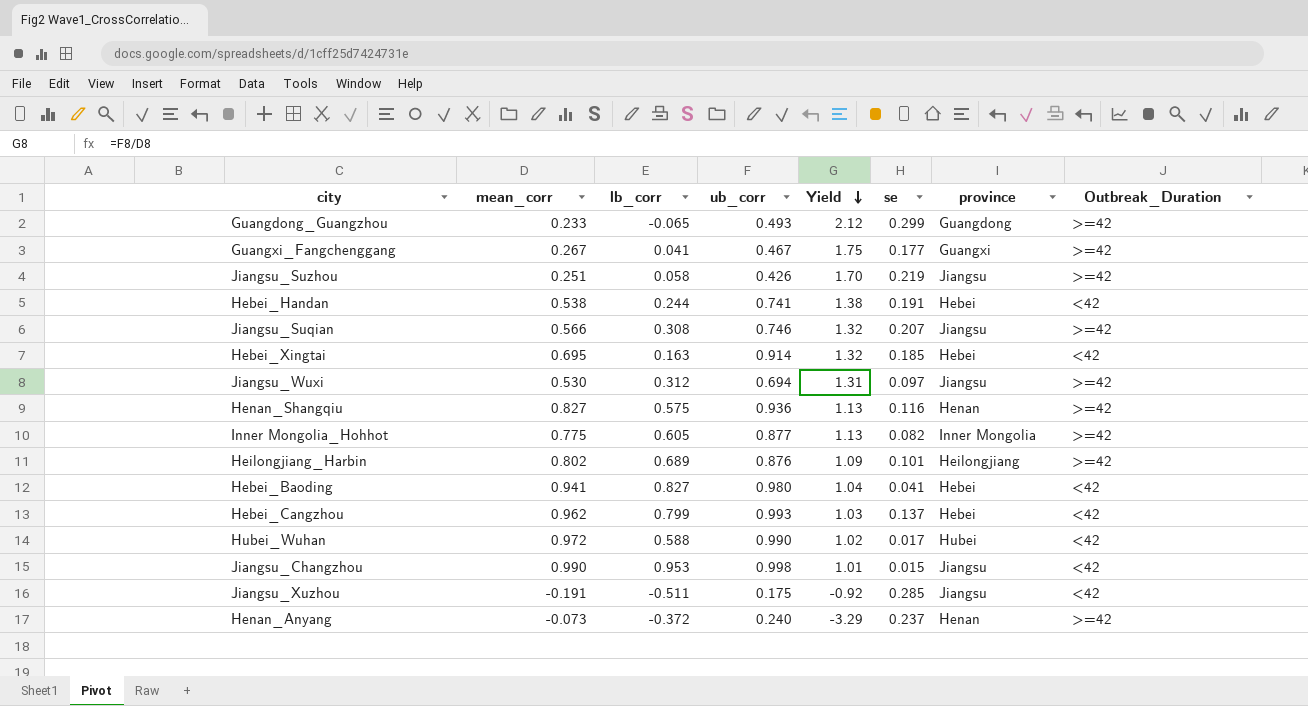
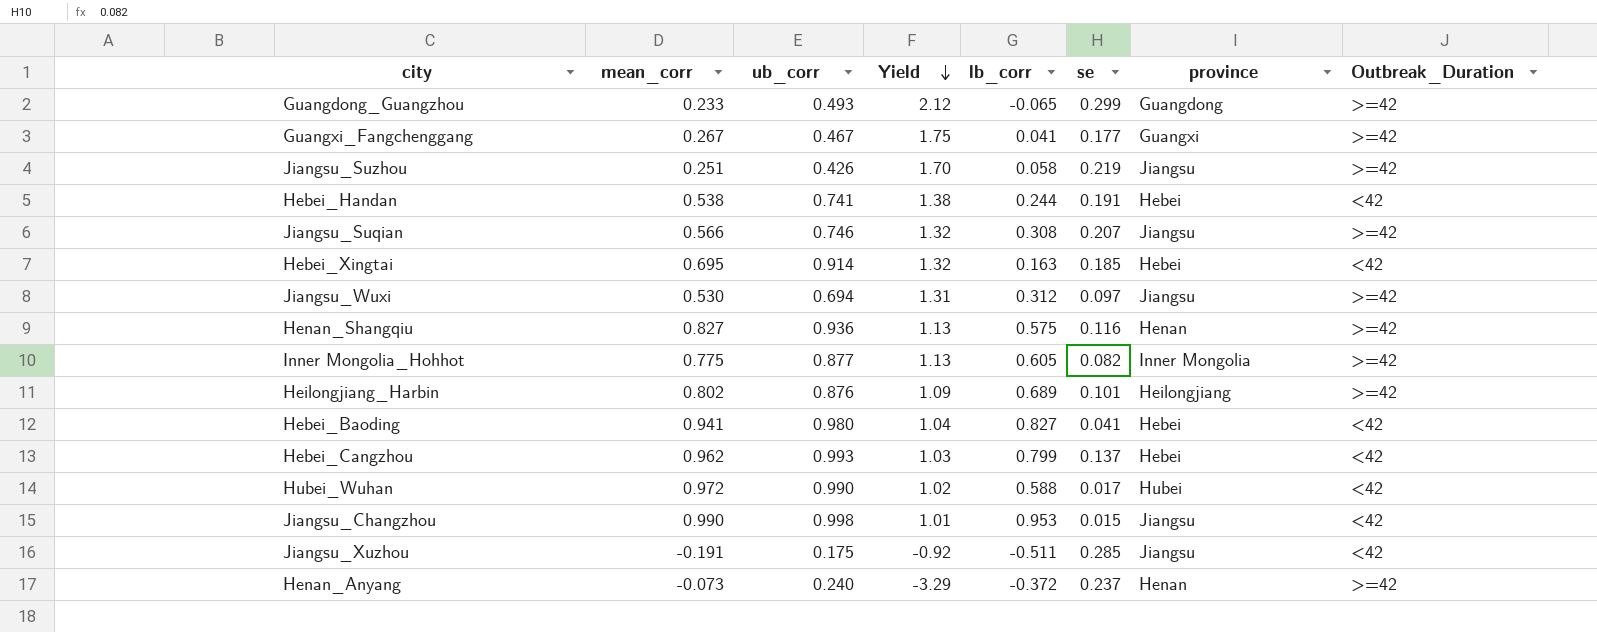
column lb_corr | position: 3 -> 5

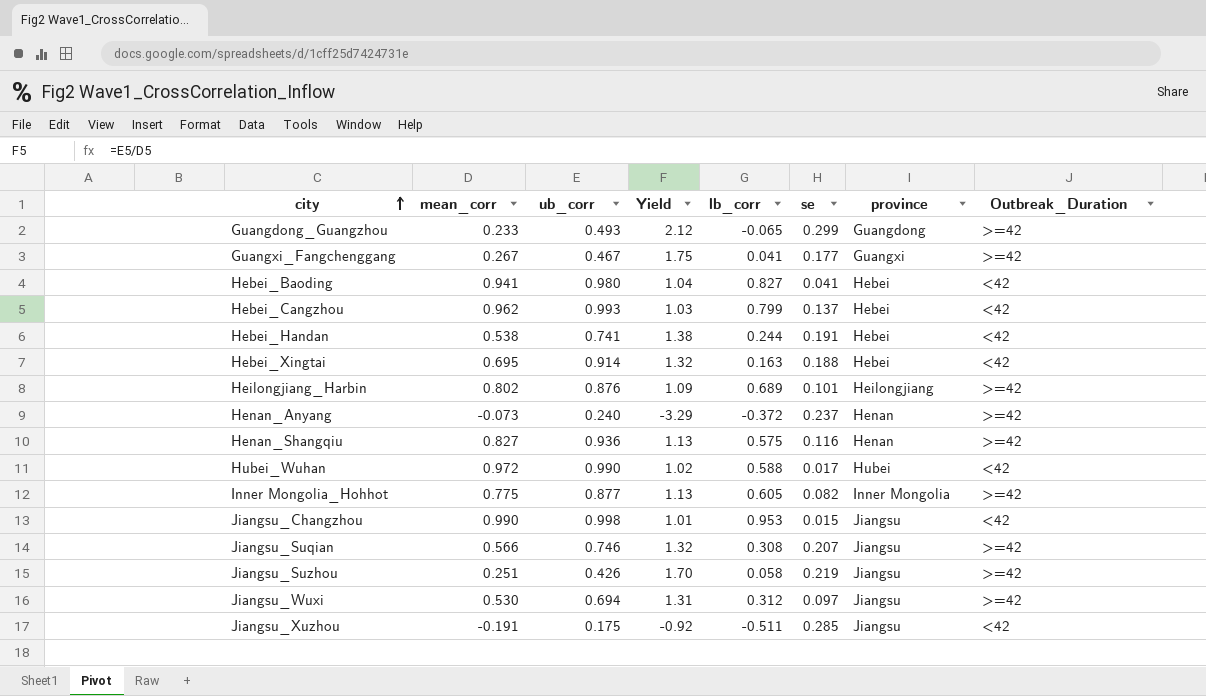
row order: Yield descending -> city ascending
Hebei_Xingtai | se: 0.185 -> 0.188

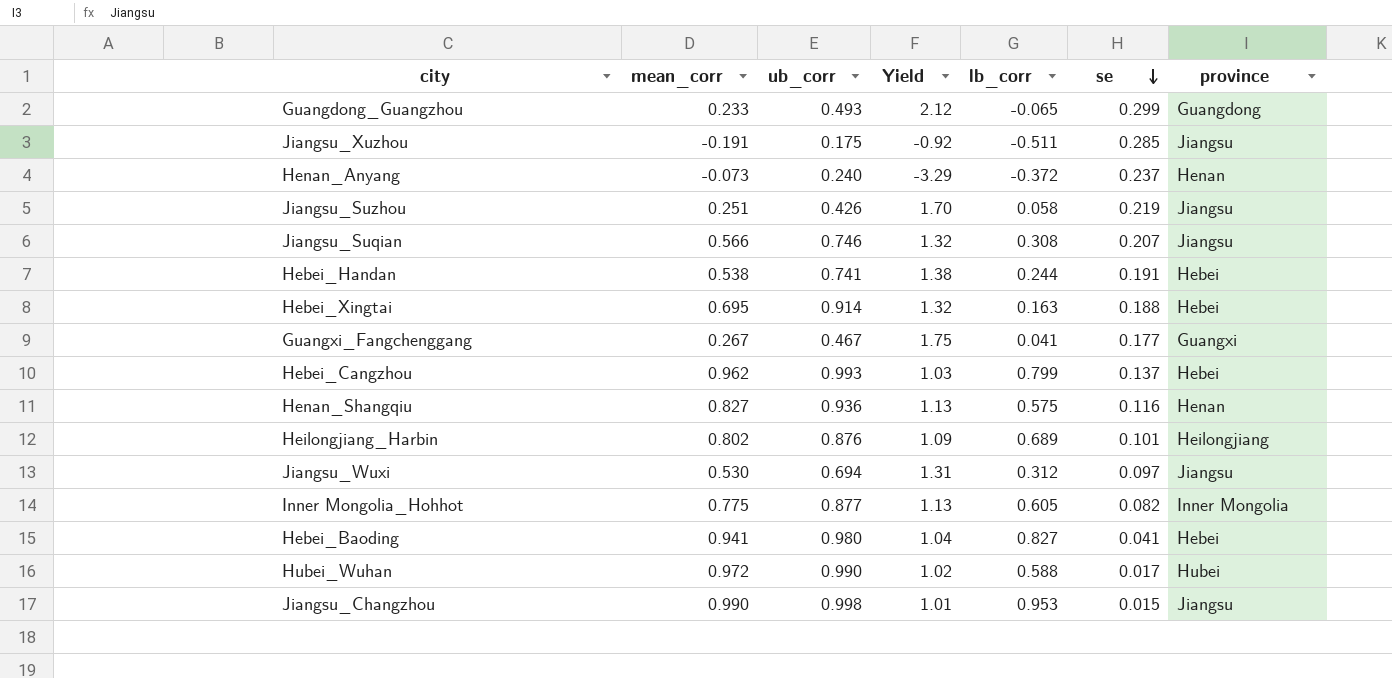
row order: city ascending -> se descending
column Outbreak_Duration | position: 8 -> none

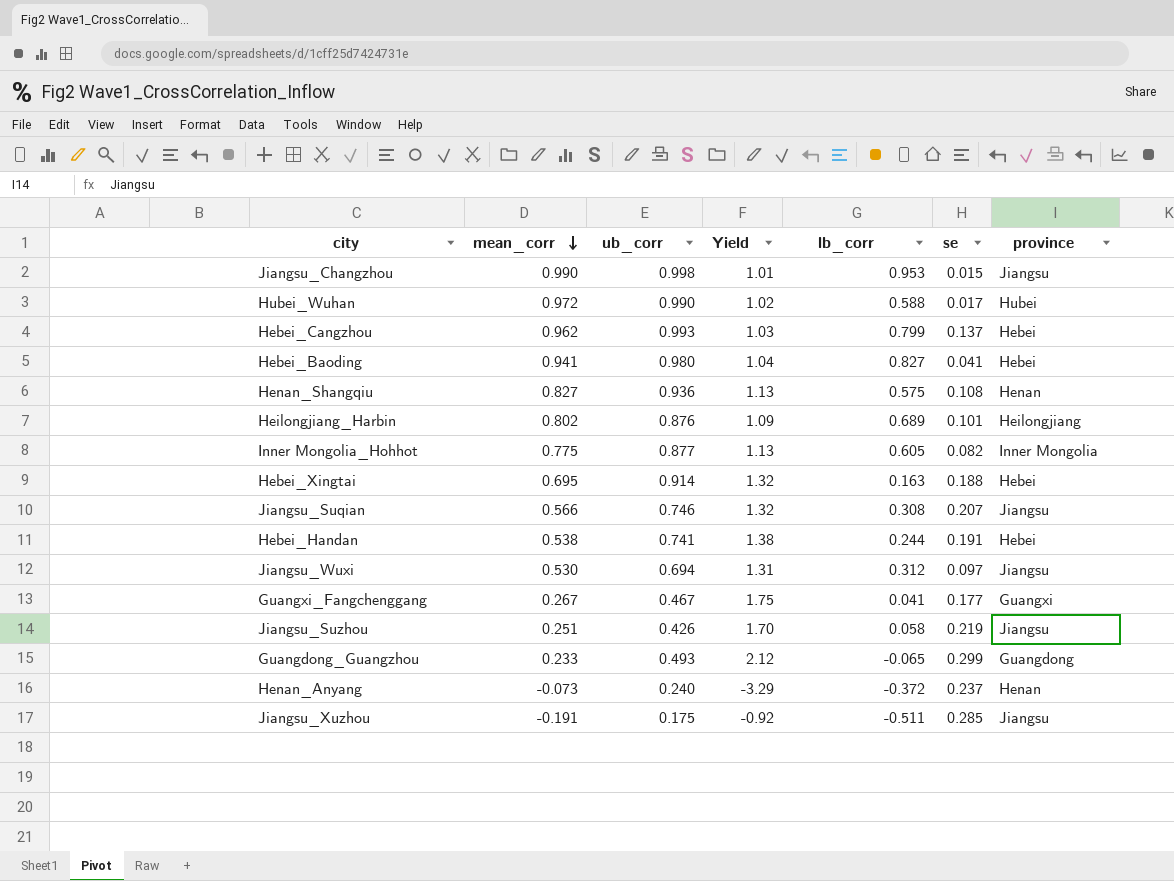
row order: se descending -> mean_corr descending
Henan_Shangqiu | se: 0.116 -> 0.108

